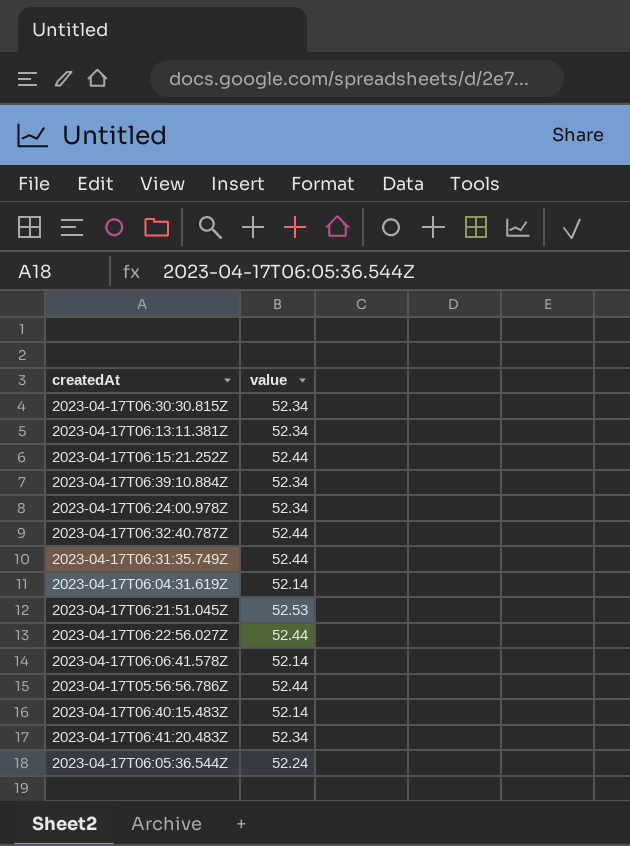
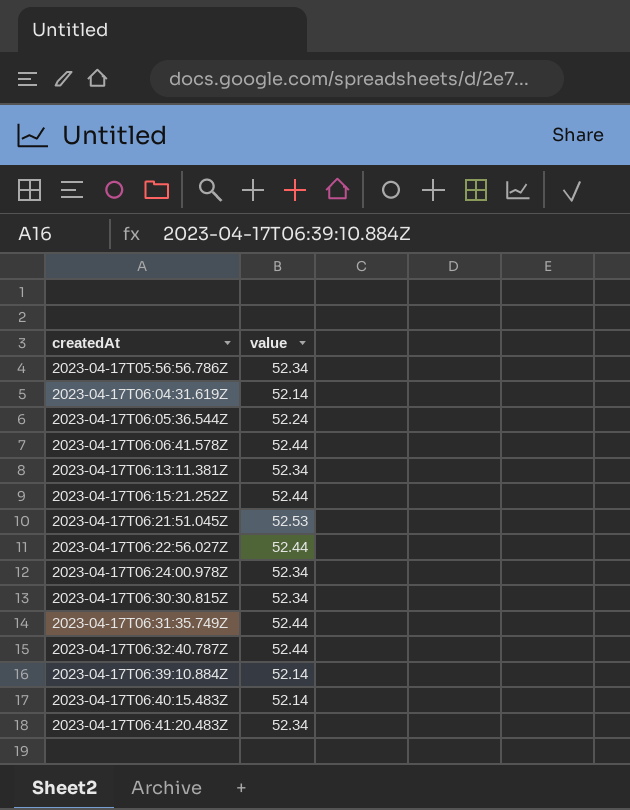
row order: none -> createdAt ascending
2023-04-17T05:56:56.786Z | value: 52.44 -> 52.34
2023-04-17T06:06:41.578Z | value: 52.14 -> 52.44
2023-04-17T06:39:10.884Z | value: 52.34 -> 52.14

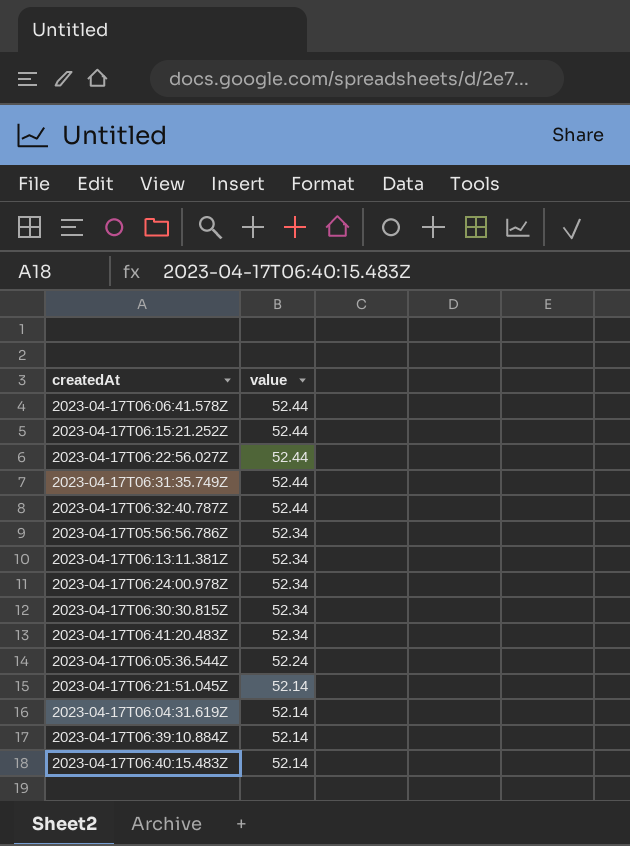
row order: createdAt ascending -> value descending
2023-04-17T06:21:51.045Z | value: 52.53 -> 52.14

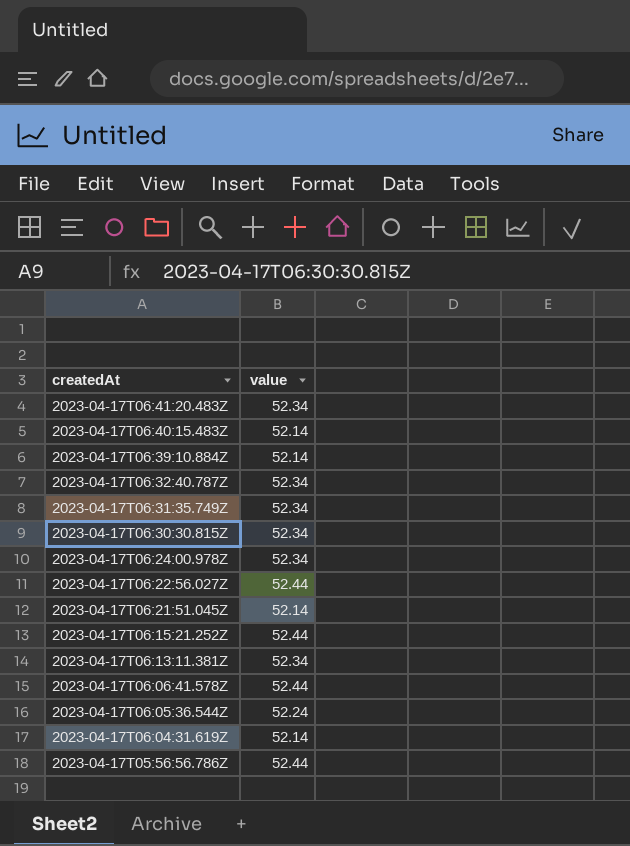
row order: value descending -> createdAt descending
2023-04-17T06:32:40.787Z | value: 52.44 -> 52.34
2023-04-17T06:31:35.749Z | value: 52.44 -> 52.34
2023-04-17T05:56:56.786Z | value: 52.34 -> 52.44

